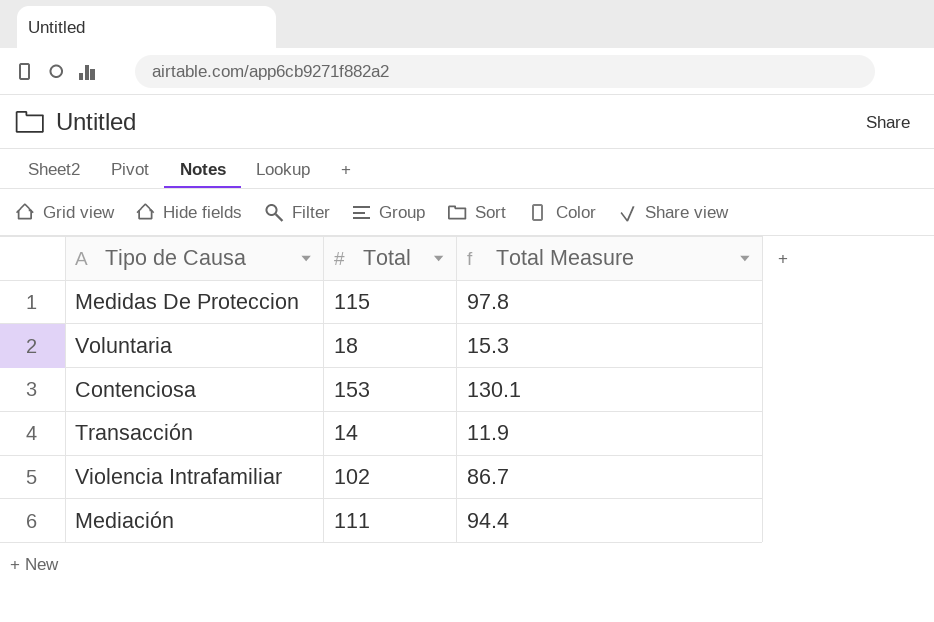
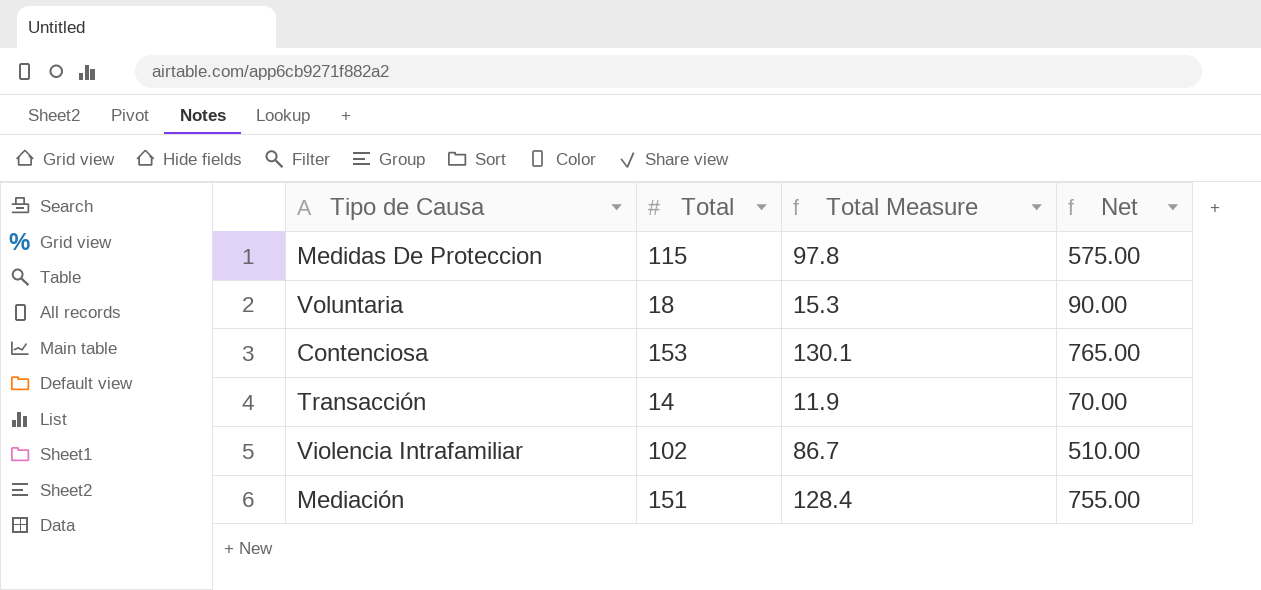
column Net | formula: none -> [Total] * 5
Mediación | Total: 111 -> 151
Mediación | Total Measure: 94.4 -> 128.4

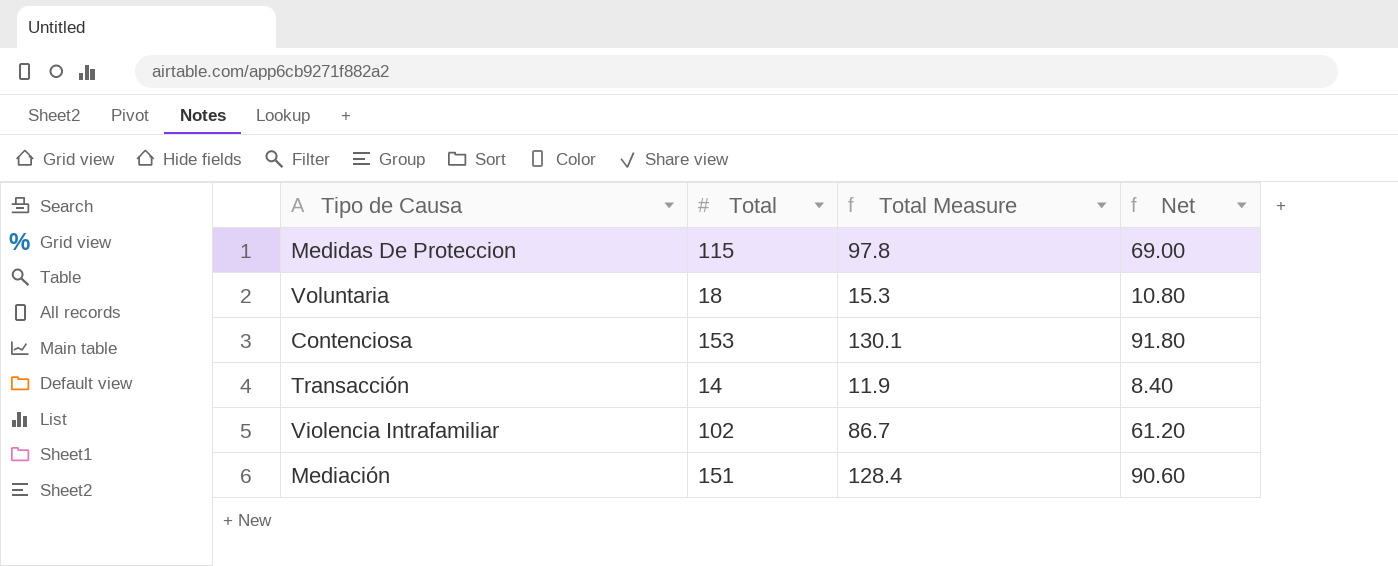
column Net | formula: [Total] * 5 -> [Total] * 0.6

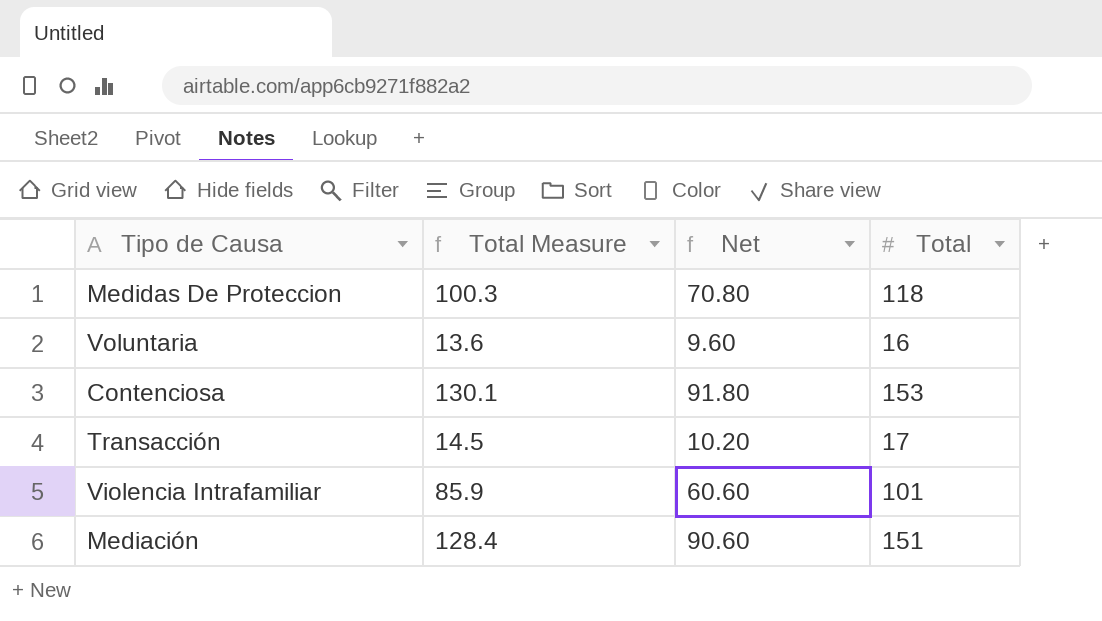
column Total | position: 2 -> 4
Medidas De Proteccion | Total Measure: 97.8 -> 100.3
Medidas De Proteccion | Net: 69.00 -> 70.80
Medidas De Proteccion | Total: 115 -> 118
Voluntaria | Total Measure: 15.3 -> 13.6
Voluntaria | Net: 10.80 -> 9.60
Voluntaria | Total: 18 -> 16
Transacción | Total Measure: 11.9 -> 14.5
Transacción | Net: 8.40 -> 10.20
Transacción | Total: 14 -> 17
Violencia Intrafamiliar | Total Measure: 86.7 -> 85.9
Violencia Intrafamiliar | Net: 61.20 -> 60.60
Violencia Intrafamiliar | Total: 102 -> 101

